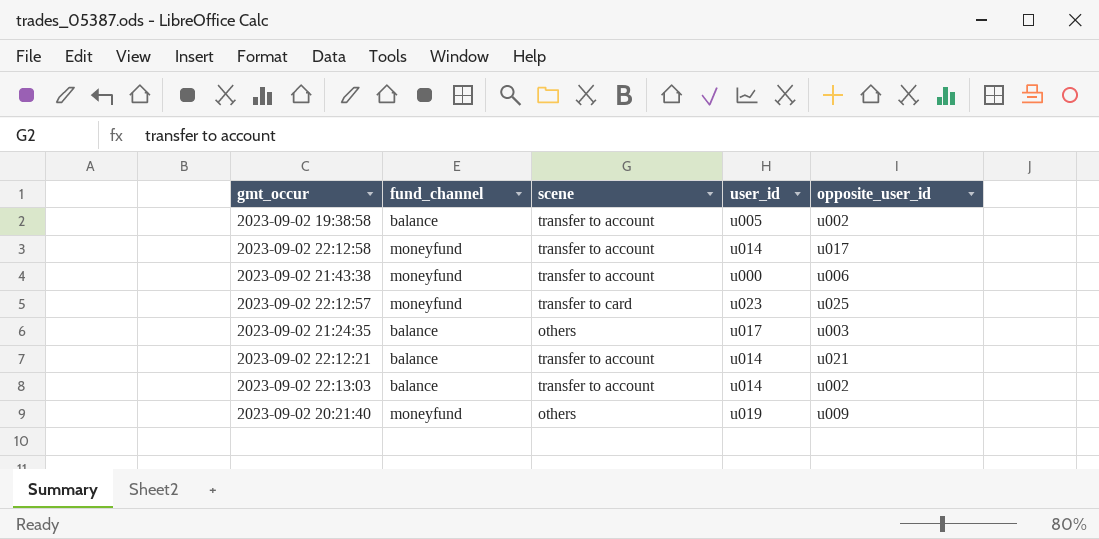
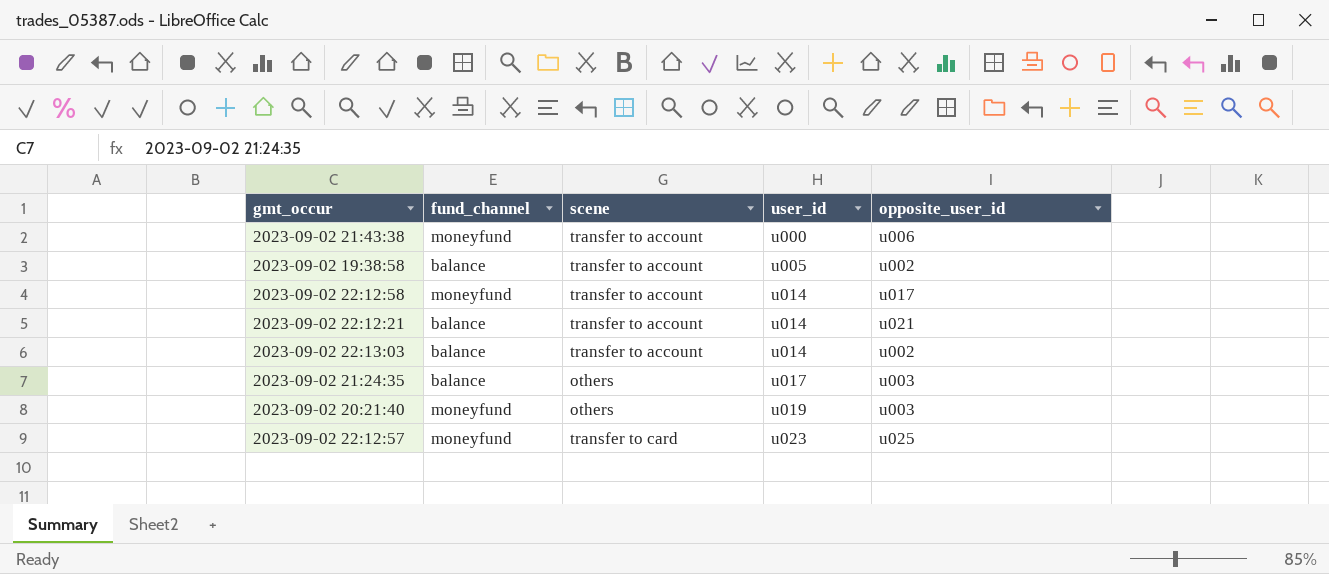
row order: none -> user_id ascending
2023-09-02 20:21:40 | opposite_user_id: u009 -> u003

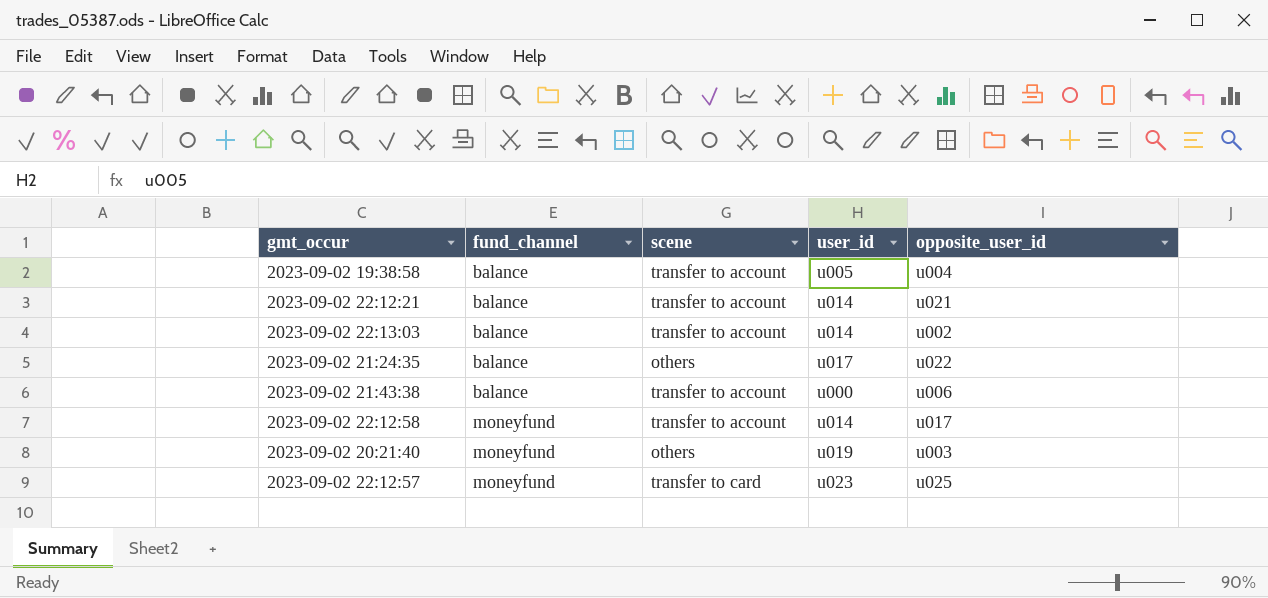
row order: user_id ascending -> fund_channel ascending
2023-09-02 19:38:58 | opposite_user_id: u002 -> u004
2023-09-02 21:24:35 | opposite_user_id: u003 -> u022
2023-09-02 21:43:38 | fund_channel: moneyfund -> balance

